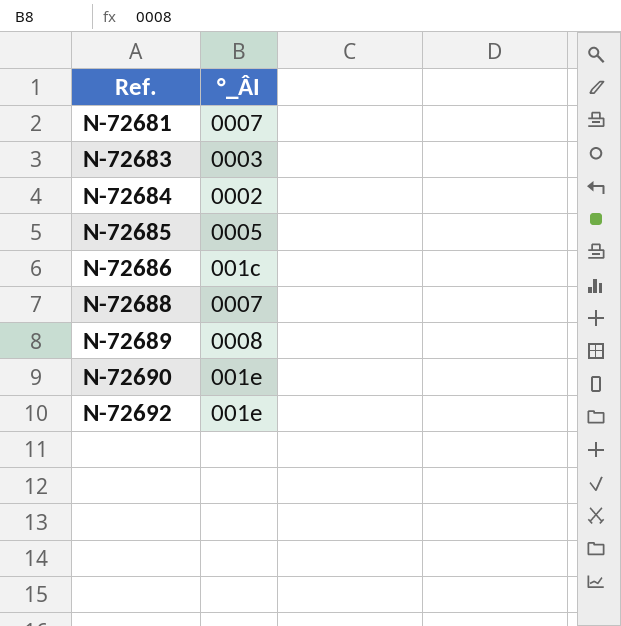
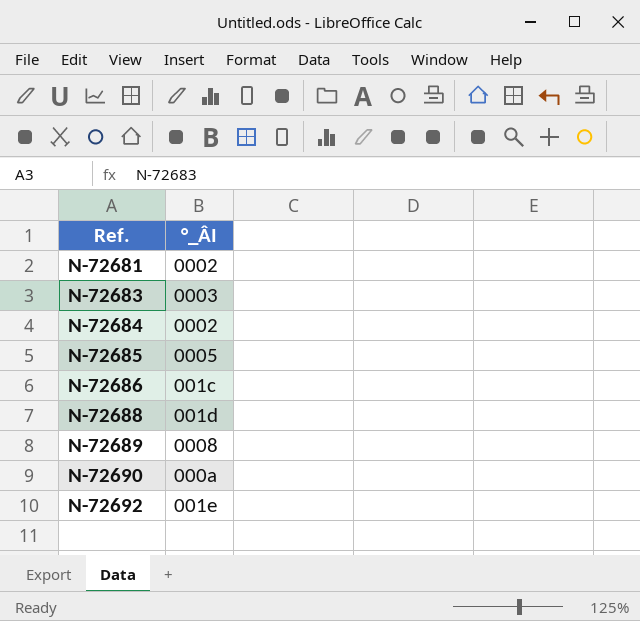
N-72681 | °_ÂI: 0007 -> 0002
N-72688 | °_ÂI: 0007 -> 001d
N-72690 | °_ÂI: 001e -> 000a

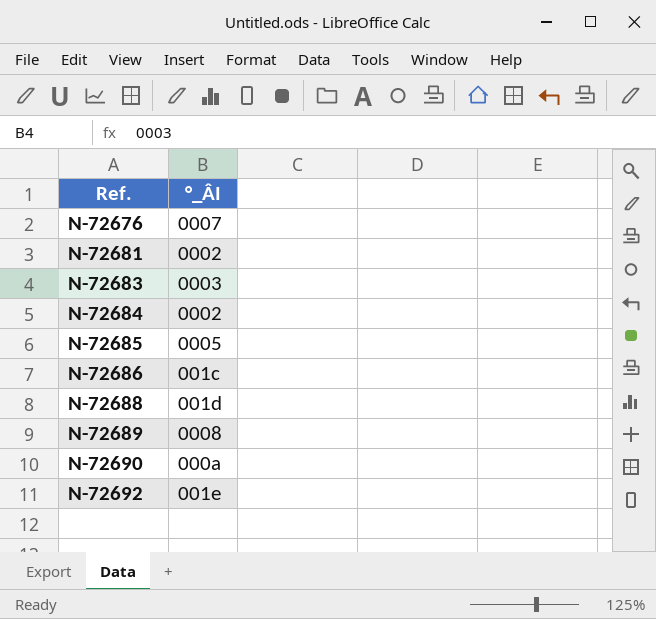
row N-72676: none -> 0007

